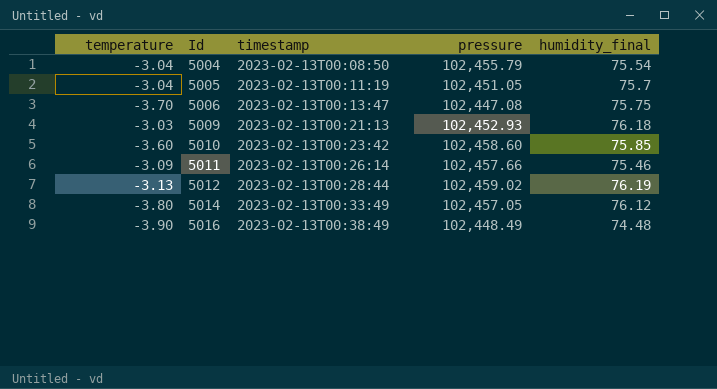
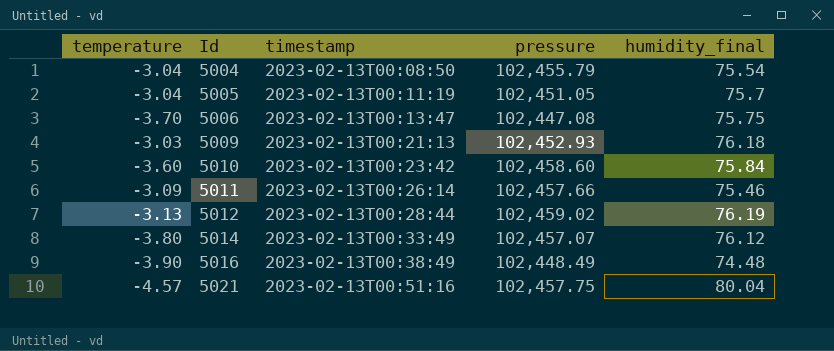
5010 | humidity_final: 75.85 -> 75.84
5014 | pressure: 102,457.05 -> 102,457.07
row 5021: none -> -4.57 | 2023-02-13T00:51:16 | 102,457.75 | 80.04

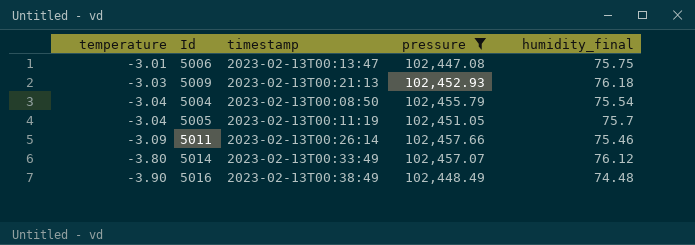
filter: none -> pressure <= 102,457.66
row order: Id ascending -> temperature descending
5006 | temperature: -3.70 -> -3.01

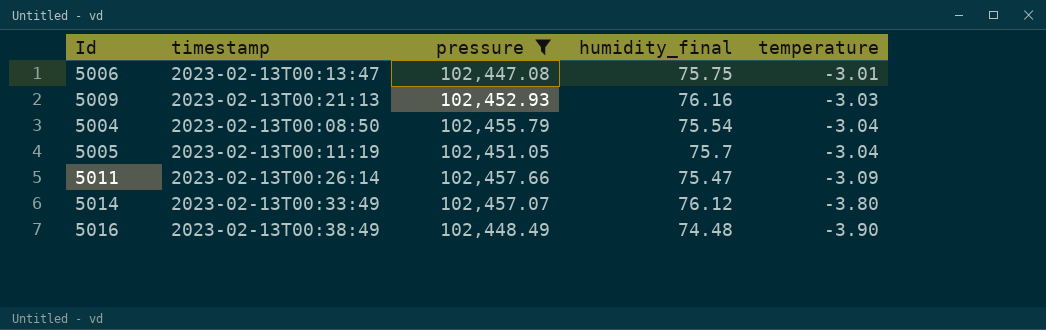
column temperature | position: 1 -> 5
5009 | humidity_final: 76.18 -> 76.16
5011 | humidity_final: 75.46 -> 75.47

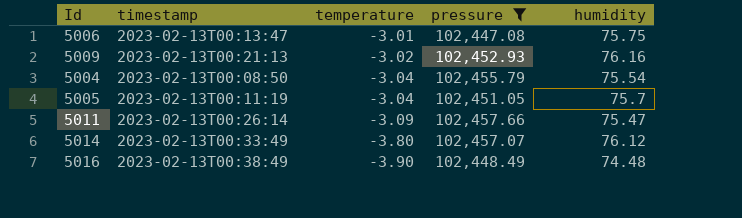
column temperature | position: 5 -> 3
column name: humidity_final -> humidity
5009 | temperature: -3.03 -> -3.02

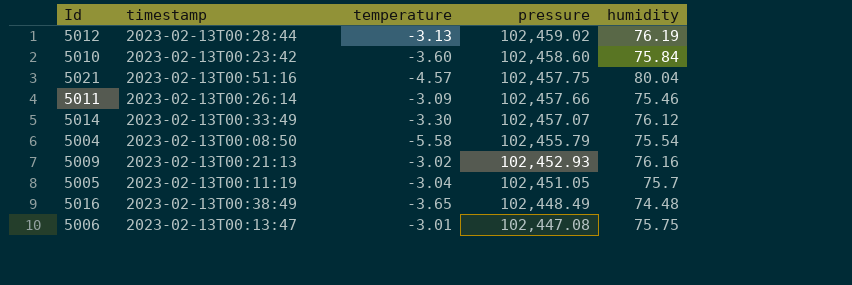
filter: pressure <= 102,457.66 -> none
row order: temperature descending -> pressure descending
5011 | humidity: 75.47 -> 75.46
5014 | temperature: -3.80 -> -3.30
5004 | temperature: -3.04 -> -5.58
5016 | temperature: -3.90 -> -3.65

